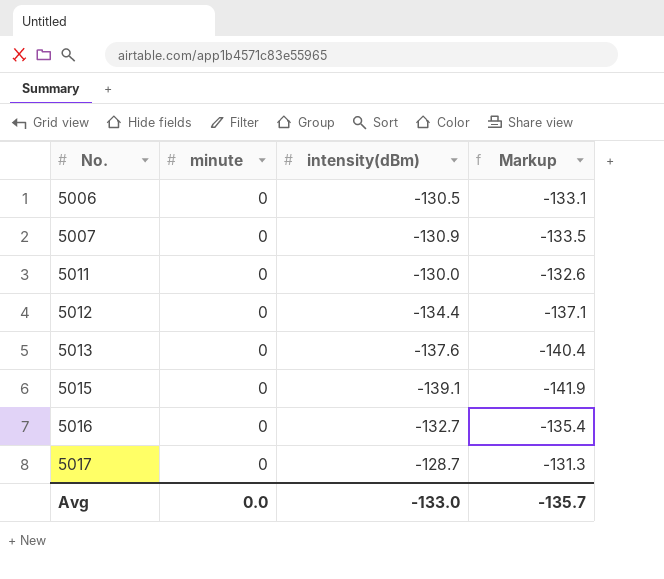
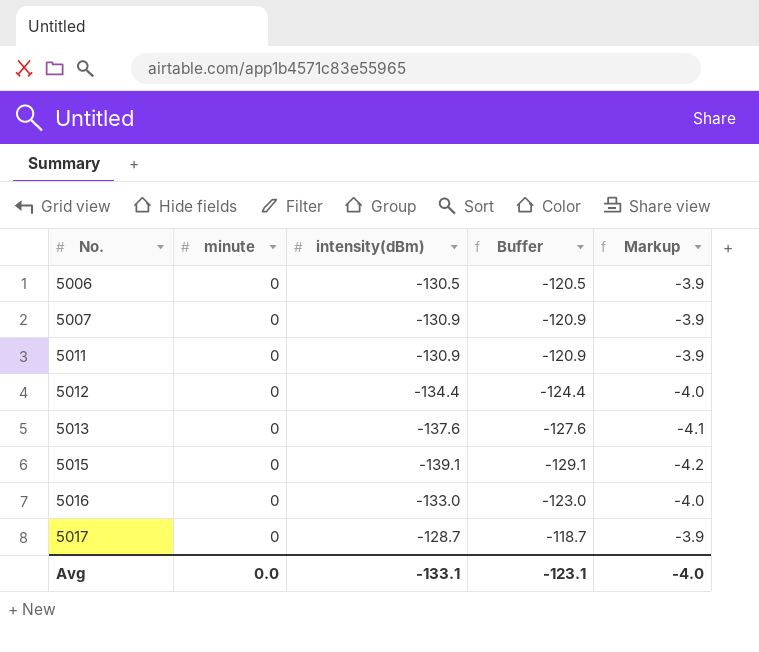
column Buffer | formula: none -> [intensity(dBm)] + 10
column Markup | formula: [intensity(dBm)] * 1.02 -> [intensity(dBm)] * 0.03
5011 | intensity(dBm): -130.0 -> -130.9
5016 | intensity(dBm): -132.7 -> -133.0
Avg | intensity(dBm): -133.0 -> -133.1
Avg | Markup: -135.7 -> -4.0

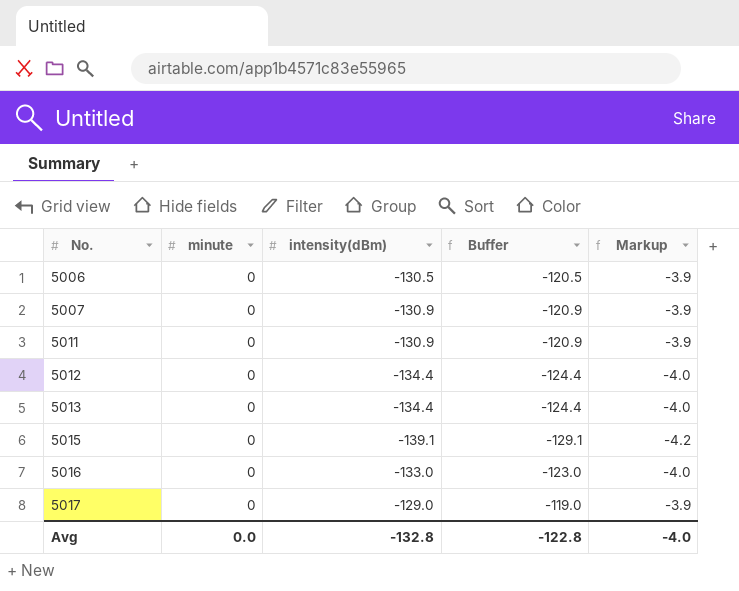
5013 | intensity(dBm): -137.6 -> -134.4
5013 | Buffer: -127.6 -> -124.4
5013 | Markup: -4.1 -> -4.0
5017 | intensity(dBm): -128.7 -> -129.0
5017 | Buffer: -118.7 -> -119.0
Avg | intensity(dBm): -133.1 -> -132.8
Avg | Buffer: -123.1 -> -122.8

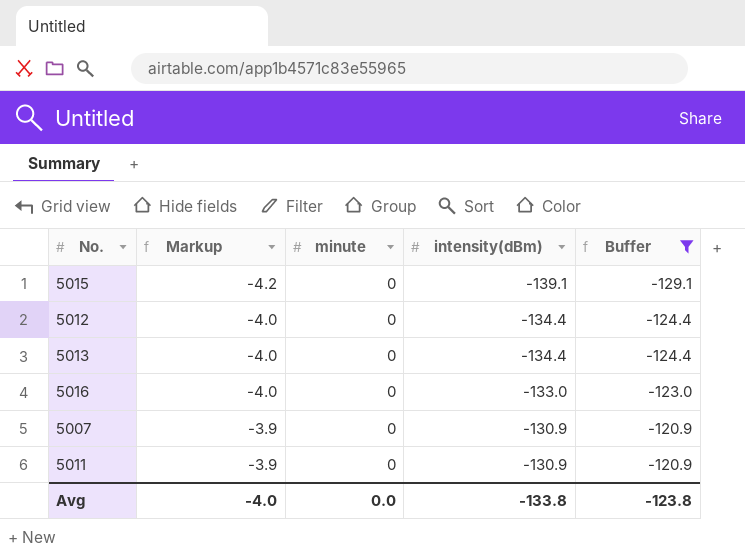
filter: none -> Buffer <= -120.9
row order: No. ascending -> Markup ascending
column Markup | position: 5 -> 2
Avg | intensity(dBm): -132.8 -> -133.8
Avg | Buffer: -122.8 -> -123.8

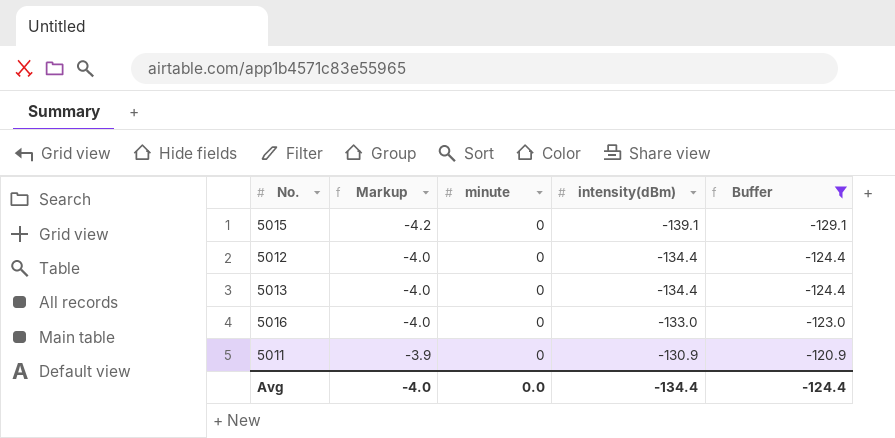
row 5007: -3.9 | 0 | -130.9 | -120.9 -> none
Avg | intensity(dBm): -133.8 -> -134.4
Avg | Buffer: -123.8 -> -124.4

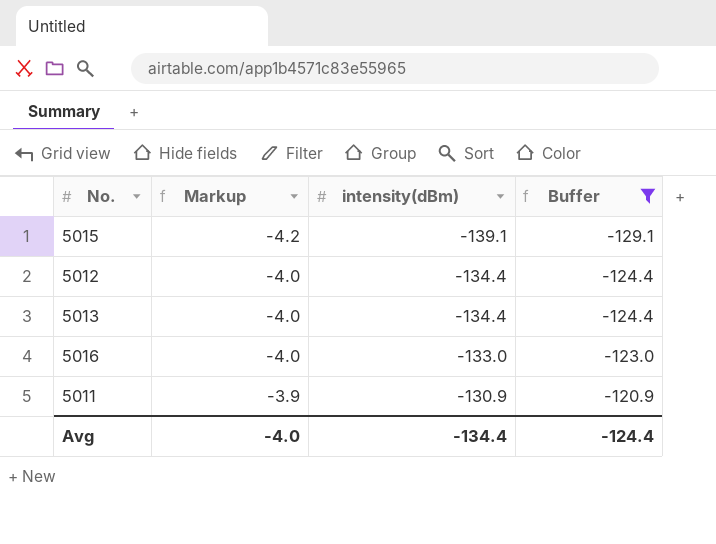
column minute | position: 3 -> none

